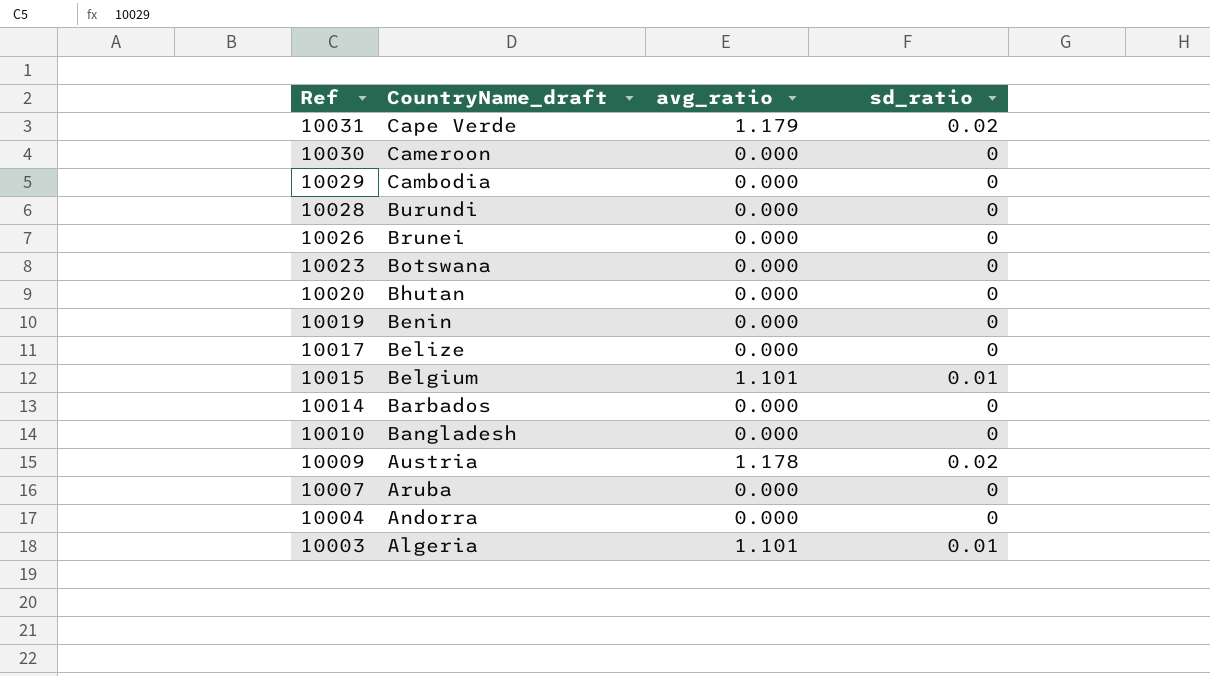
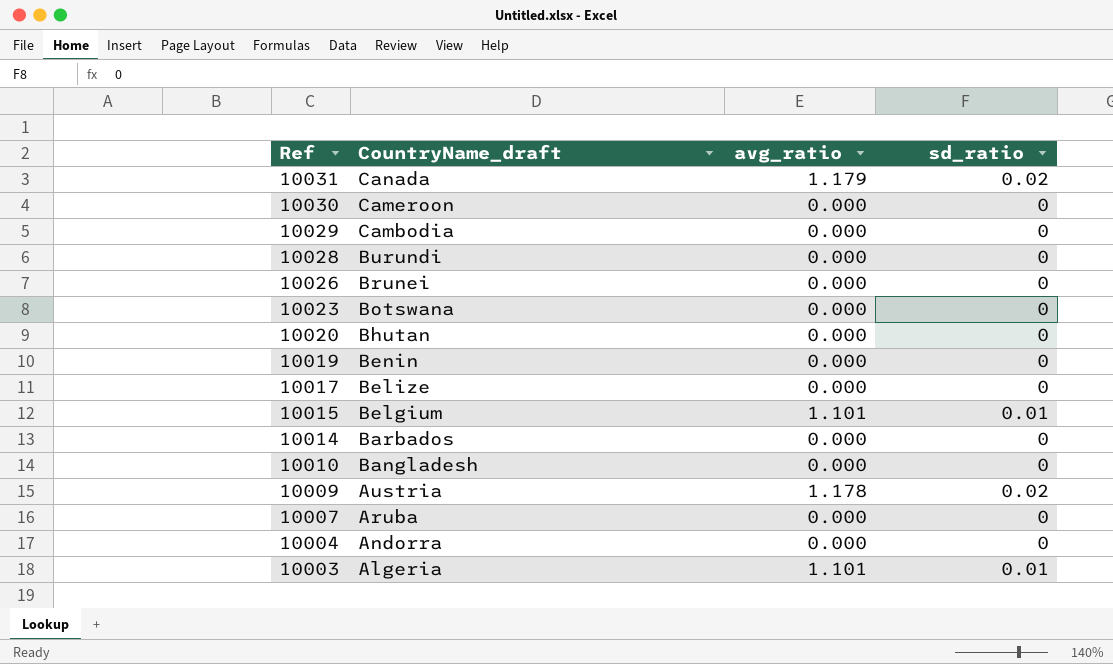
10031 | CountryName_draft: Cape Verde -> Canada

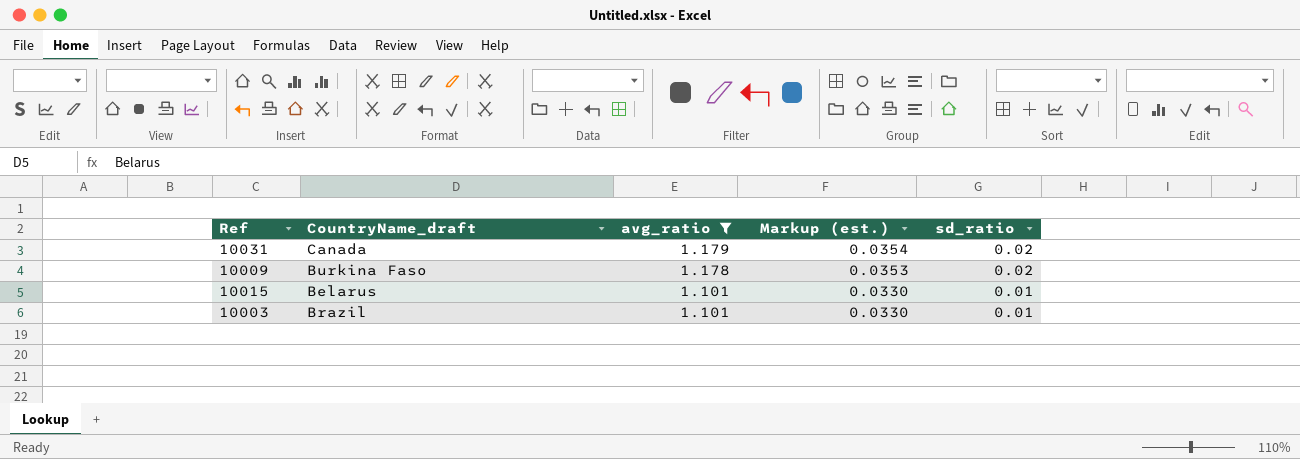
filter: none -> avg_ratio != 0.000
row order: Ref descending -> avg_ratio descending
column Markup (est.) | formula: none -> [avg_ratio] * 0.03
10009 | CountryName_draft: Austria -> Burkina Faso
10015 | CountryName_draft: Belgium -> Belarus
10003 | CountryName_draft: Algeria -> Brazil

